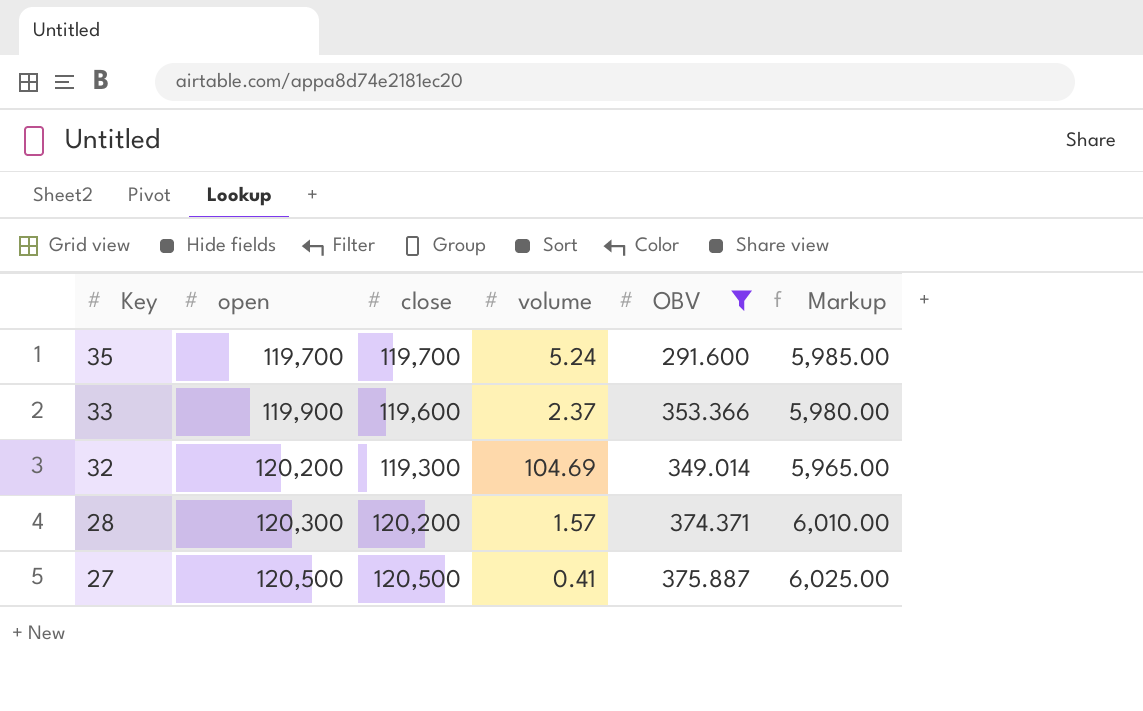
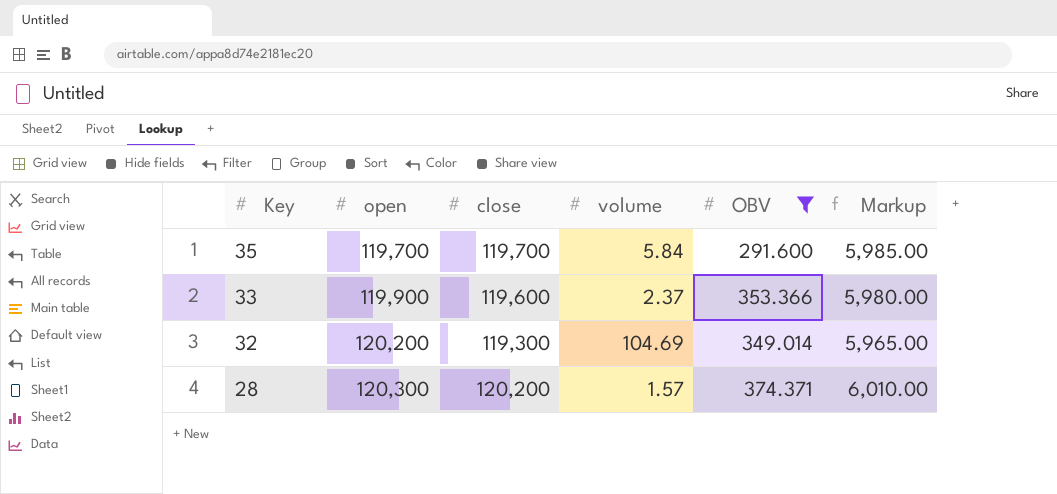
row 27: 120,500 | 120,500 | 0.41 | 375.887 | 6,025.00 -> none
35 | volume: 5.24 -> 5.84

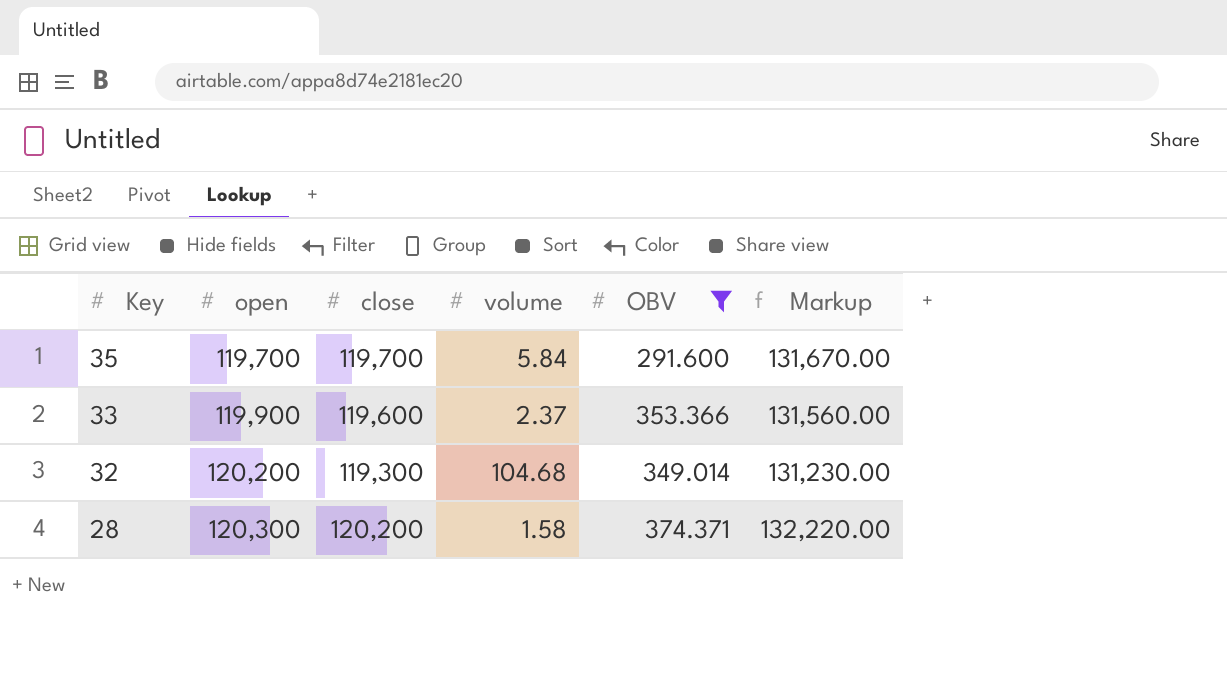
column Markup | formula: [close] * 0.05 -> [close] * 1.1
32 | volume: 104.69 -> 104.68
28 | volume: 1.57 -> 1.58

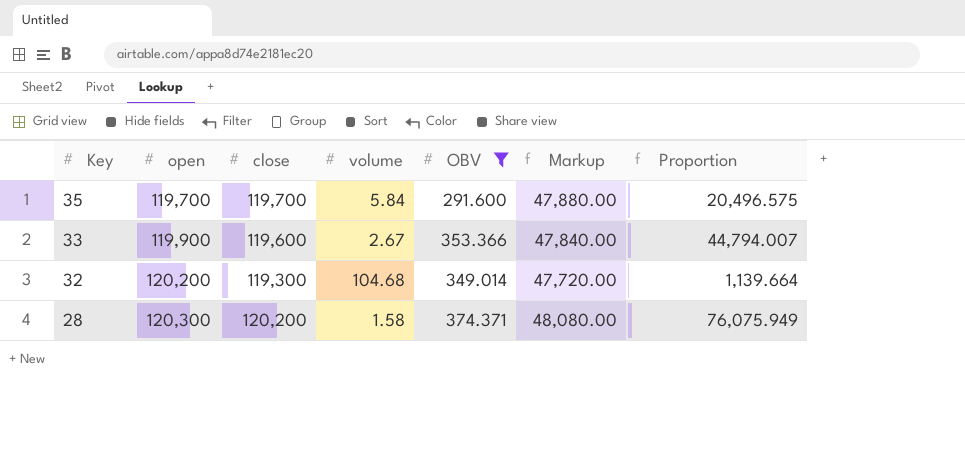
column Markup | formula: [close] * 1.1 -> [close] * 0.4
column Proportion | formula: none -> [close] / [volume]
33 | volume: 2.37 -> 2.67

